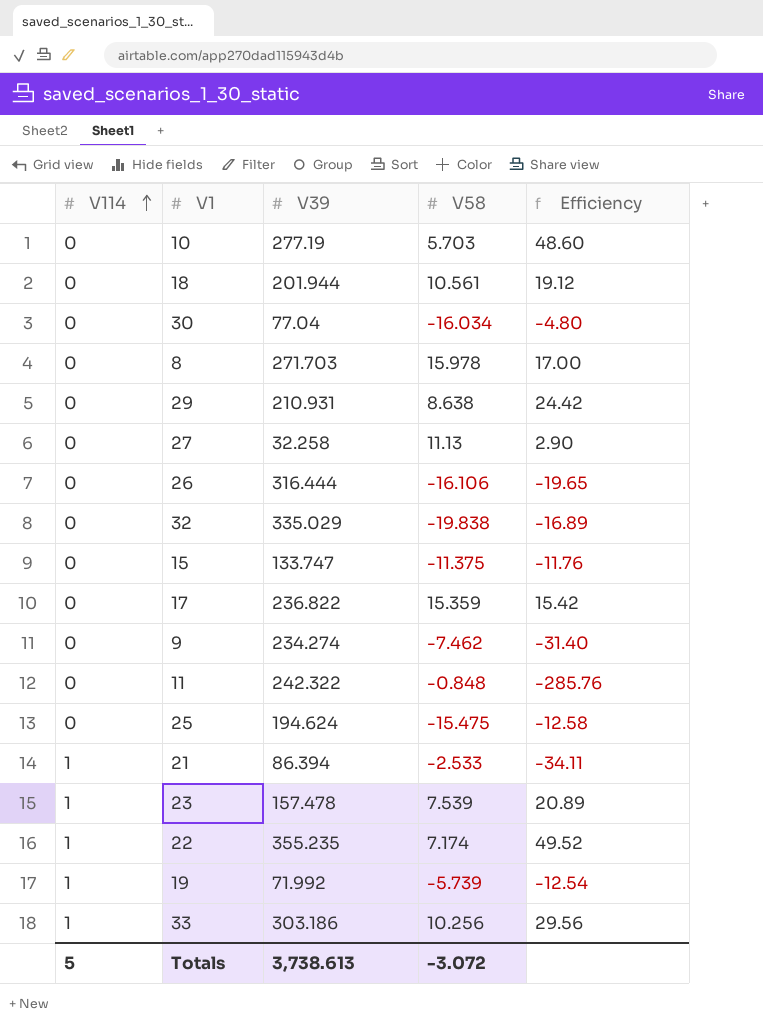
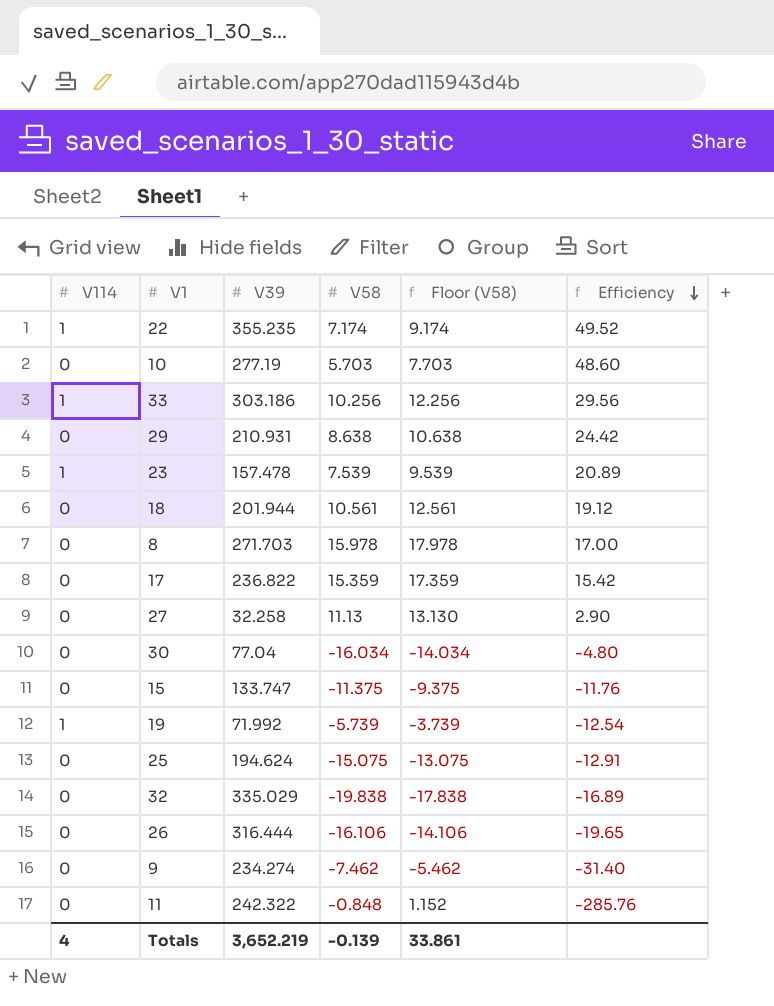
row order: V114 ascending -> Efficiency descending
column Floor (V58) | formula: none -> [V58] + 2
row 21: 1 | 86.394 | -2.533 | -34.11 -> none
25 | V58: -15.475 -> -15.075
25 | Efficiency: -12.58 -> -12.91
Totals | V114: 5 -> 4
Totals | V39: 3,738.613 -> 3,652.219
Totals | V58: -3.072 -> -0.139

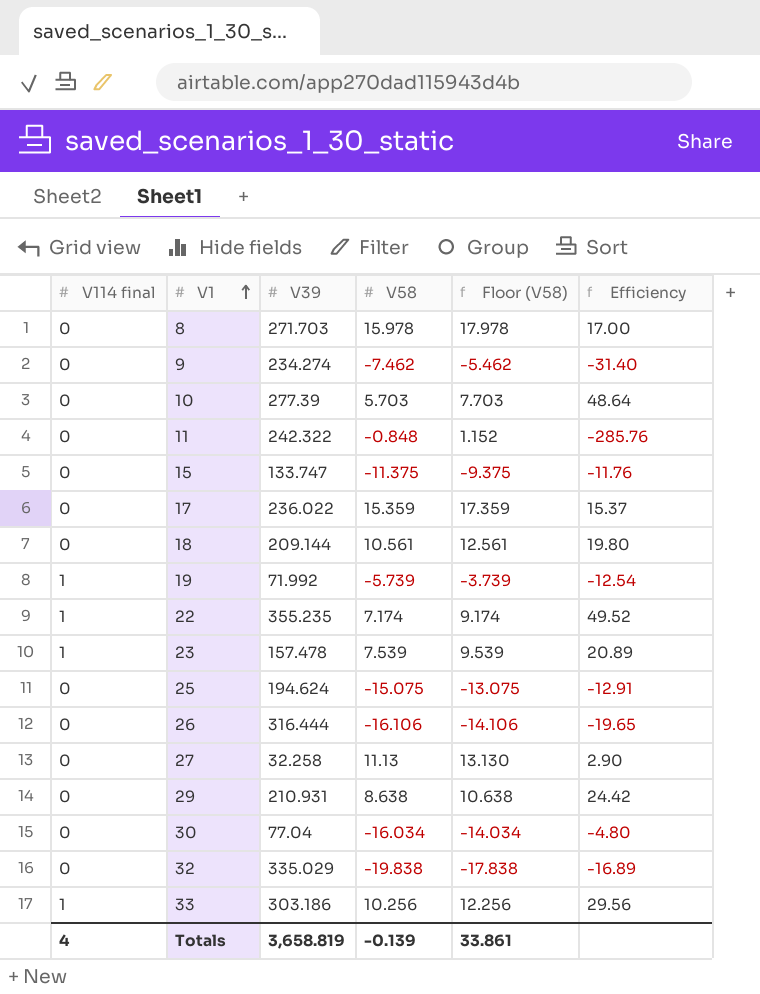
row order: Efficiency descending -> V1 ascending
column name: V114 -> V114 final
10 | V39: 277.19 -> 277.39
10 | Efficiency: 48.60 -> 48.64
17 | V39: 236.822 -> 236.022
17 | Efficiency: 15.42 -> 15.37
18 | V39: 201.944 -> 209.144
18 | Efficiency: 19.12 -> 19.80
Totals | V39: 3,652.219 -> 3,658.819

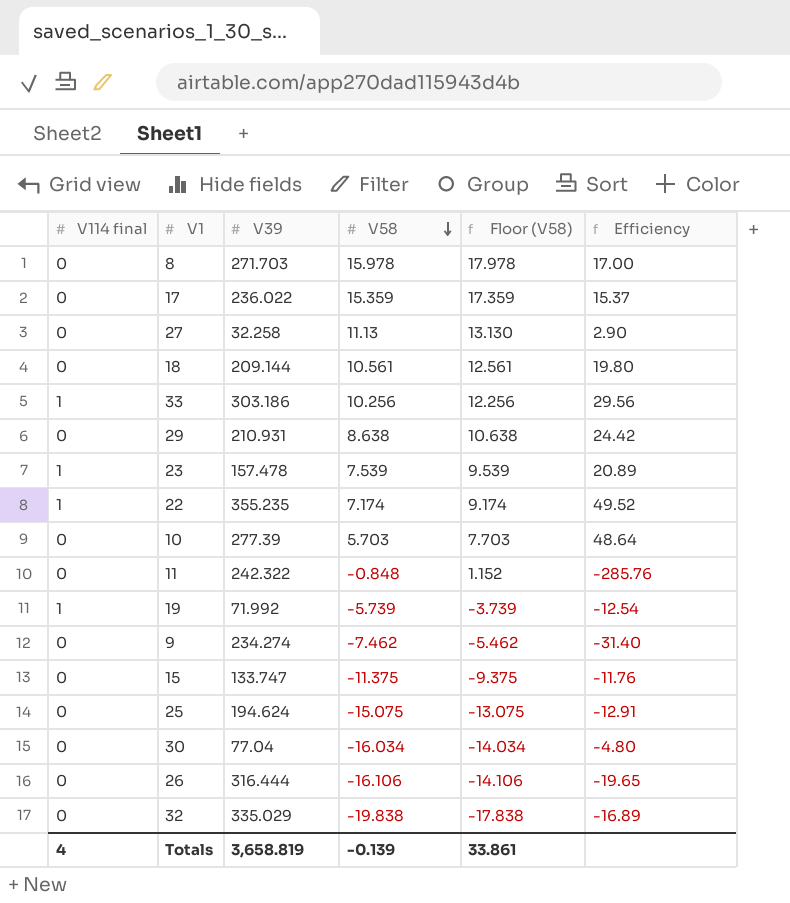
row order: V1 ascending -> V58 descending

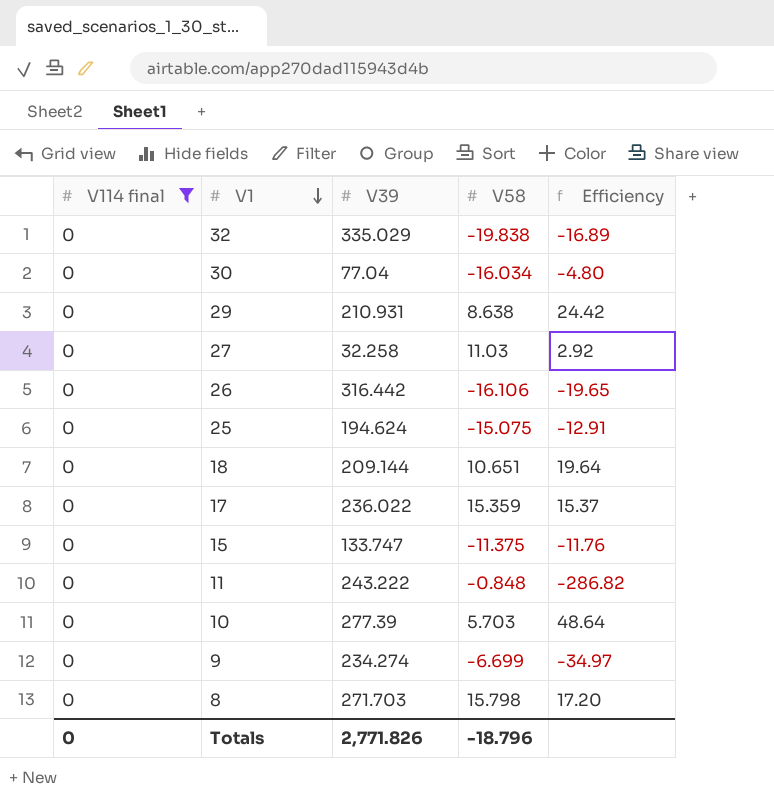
filter: none -> V114 final = 0
row order: V58 descending -> V1 descending
column Floor (V58) | formula: [V58] + 2 -> none
27 | V58: 11.13 -> 11.03
27 | Efficiency: 2.90 -> 2.92
26 | V39: 316.444 -> 316.442
18 | V58: 10.561 -> 10.651
18 | Efficiency: 19.80 -> 19.64
11 | V39: 242.322 -> 243.222
11 | Efficiency: -285.76 -> -286.82
9 | V58: -7.462 -> -6.699
9 | Efficiency: -31.40 -> -34.97
8 | V58: 15.978 -> 15.798
8 | Efficiency: 17.00 -> 17.20
Totals | V114 final: 4 -> 0
Totals | V39: 3,658.819 -> 2,771.826
Totals | V58: -0.139 -> -18.796

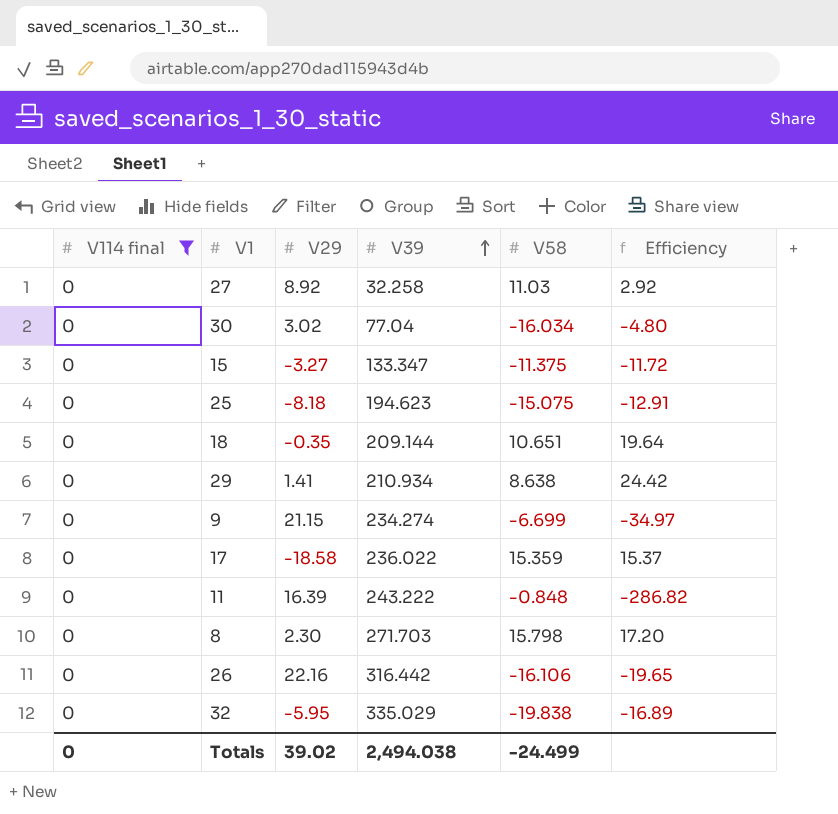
row order: V1 descending -> V39 ascending
column V29 | position: none -> 3
row 10: 0 | 277.39 | 5.703 | 48.64 -> none
15 | V39: 133.747 -> 133.347
15 | Efficiency: -11.76 -> -11.72
25 | V39: 194.624 -> 194.623
29 | V39: 210.931 -> 210.934
Totals | V39: 2,771.826 -> 2,494.038
Totals | V58: -18.796 -> -24.499

